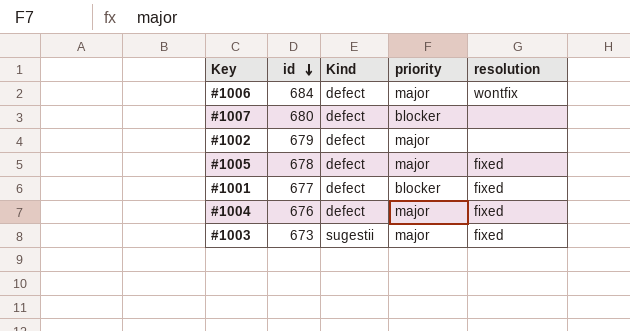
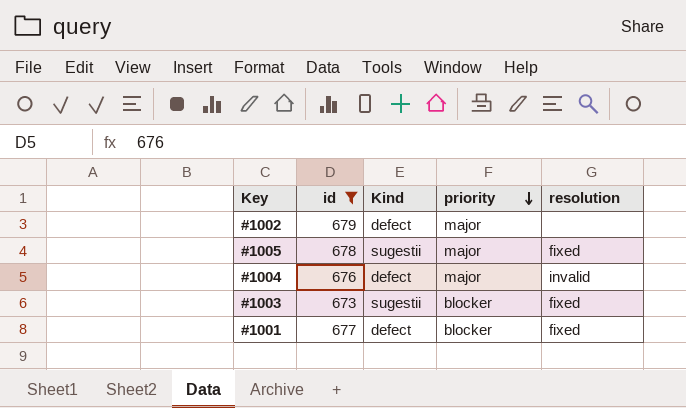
filter: none -> id <= 679
row order: id descending -> priority descending
#1005 | Kind: defect -> sugestii
#1004 | resolution: fixed -> invalid
#1003 | priority: major -> blocker

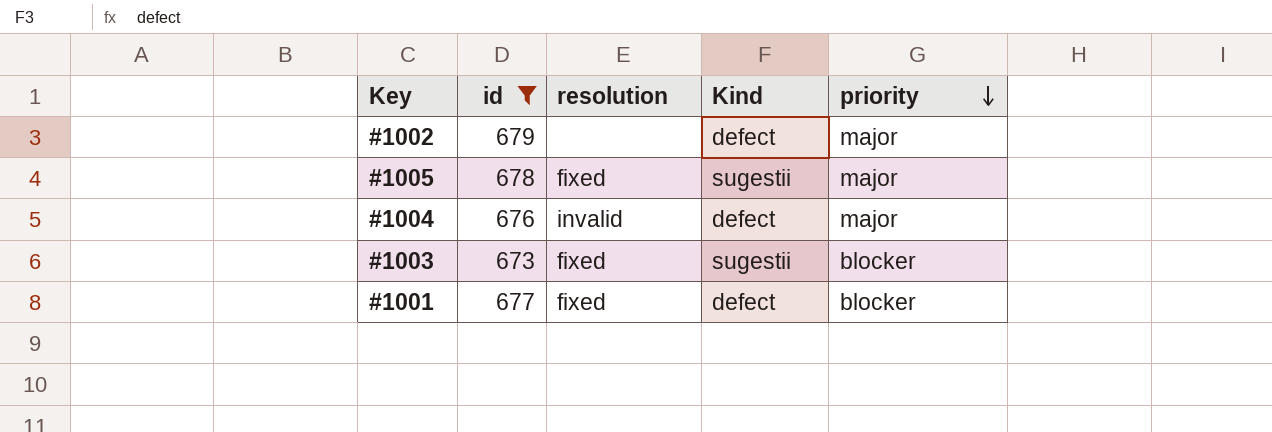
column resolution | position: 5 -> 3

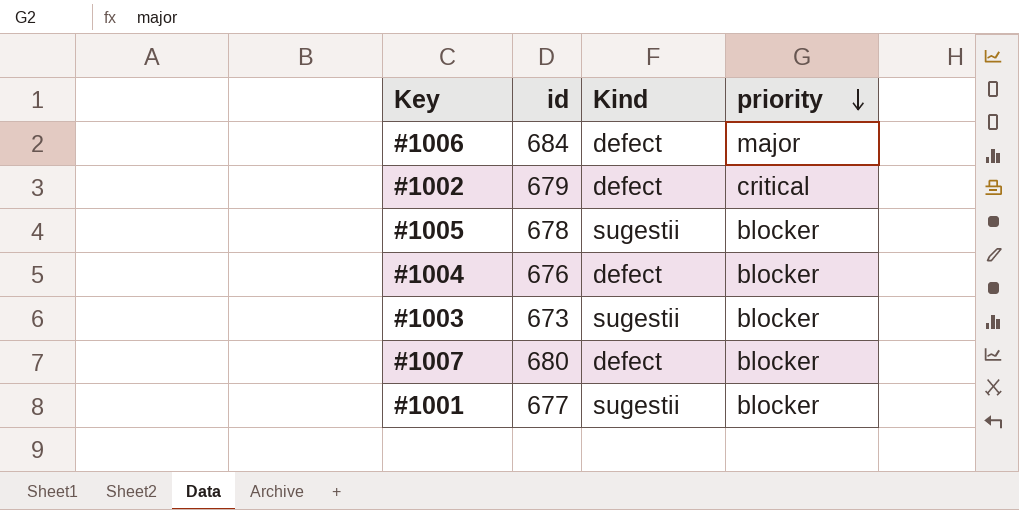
filter: id <= 679 -> none
column resolution | position: 3 -> none
#1002 | priority: major -> critical
#1005 | priority: major -> blocker
#1004 | priority: major -> blocker
#1001 | Kind: defect -> sugestii

